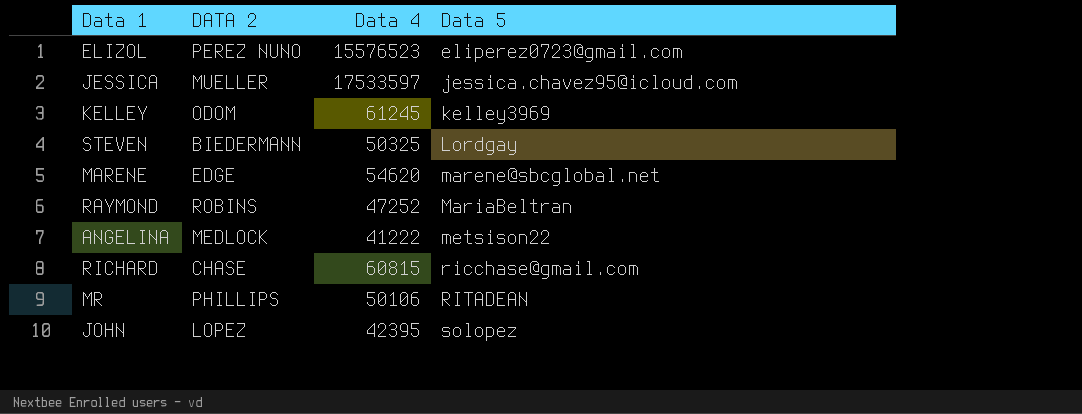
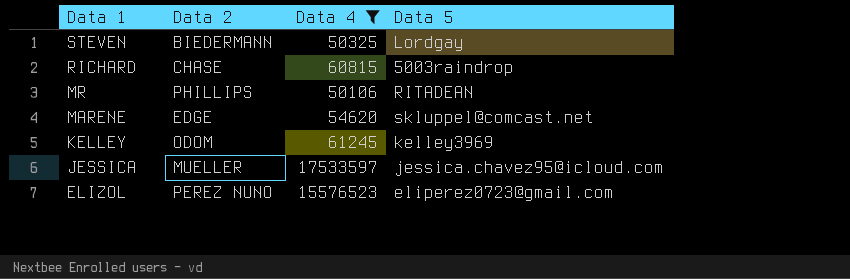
filter: none -> Data 4 >= 50106
row order: Data 5 ascending -> Data 1 descending
column name: DATA 2 -> Data 2
RICHARD | Data 5: ricchase@gmail.com -> 5003raindrop
MARENE | Data 5: marene@sbcglobal.net -> skluppel@comcast.net

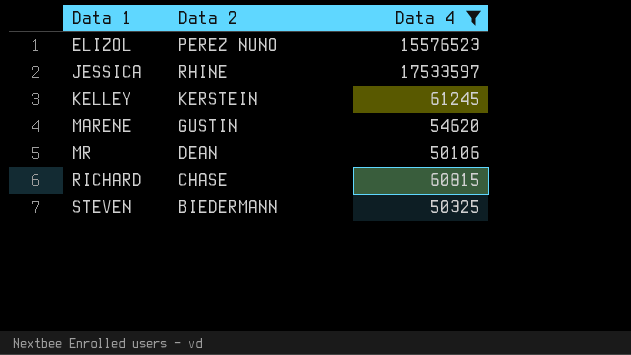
row order: Data 1 descending -> Data 1 ascending
column Data 5 | position: 4 -> none
JESSICA | Data 2: MUELLER -> RHINE
KELLEY | Data 2: ODOM -> KERSTEIN
MARENE | Data 2: EDGE -> GUSTIN
MR | Data 2: PHILLIPS -> DEAN

